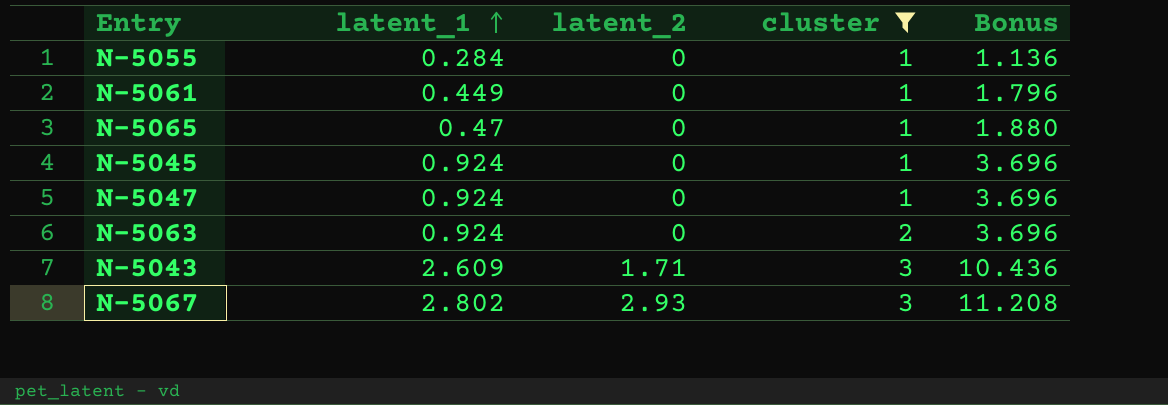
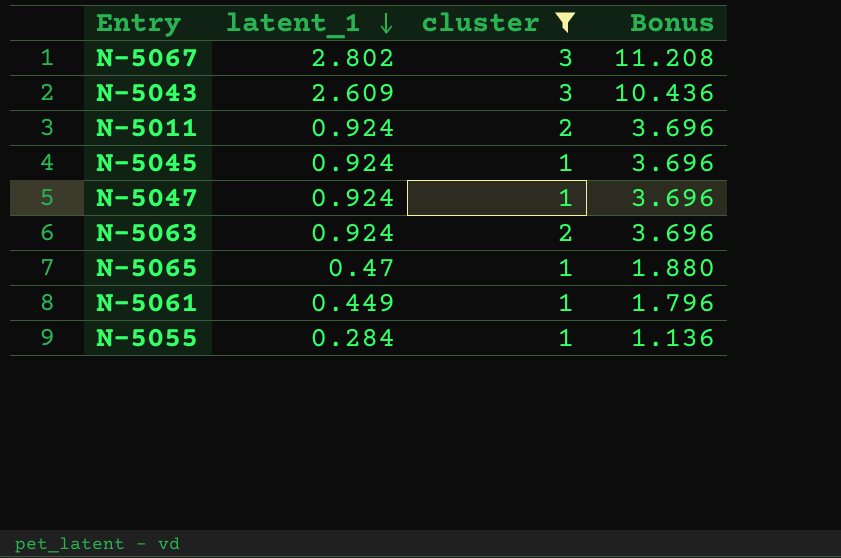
row order: latent_1 ascending -> latent_1 descending
column latent_2 | position: 3 -> none
row N-5011: none -> 0.924 | 2 | 3.696

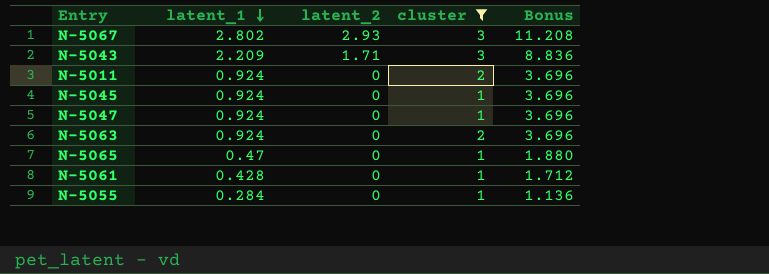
column latent_2 | position: none -> 3
N-5043 | latent_1: 2.609 -> 2.209
N-5043 | Bonus: 10.436 -> 8.836
N-5061 | latent_1: 0.449 -> 0.428
N-5061 | Bonus: 1.796 -> 1.712

